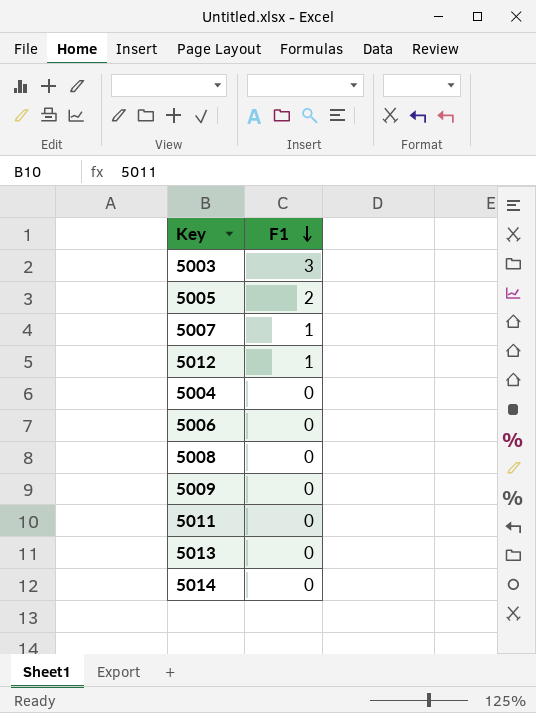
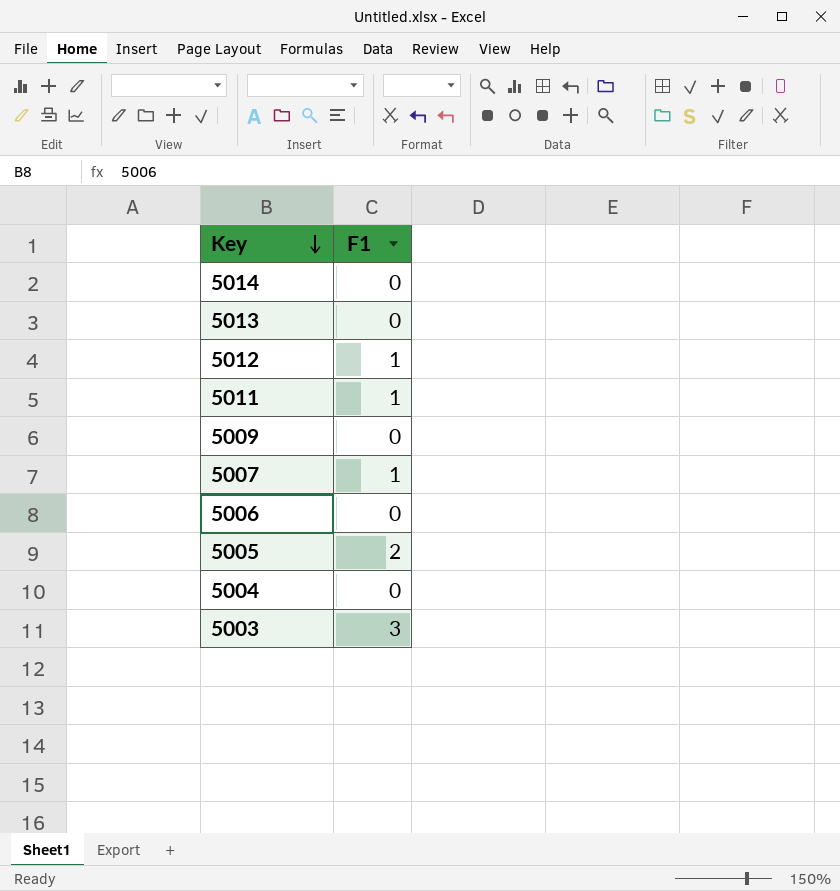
row order: F1 descending -> Key descending
row 5008: 0 -> none
5011 | F1: 0 -> 1

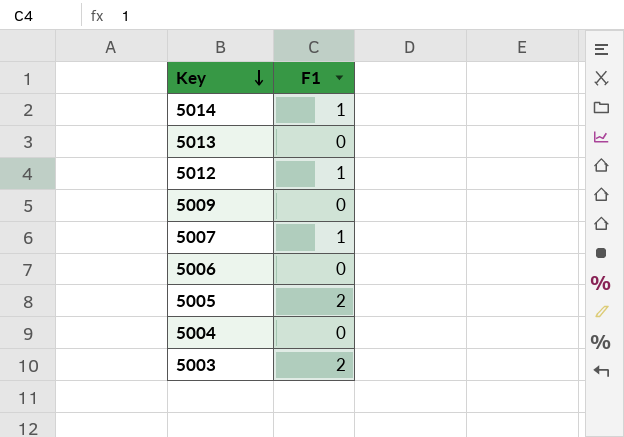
row 5011: 1 -> none
5014 | F1: 0 -> 1
5003 | F1: 3 -> 2

